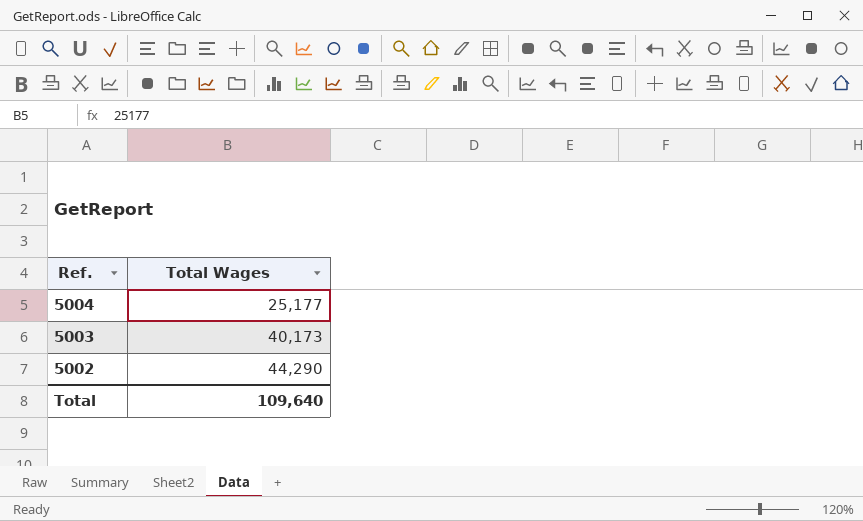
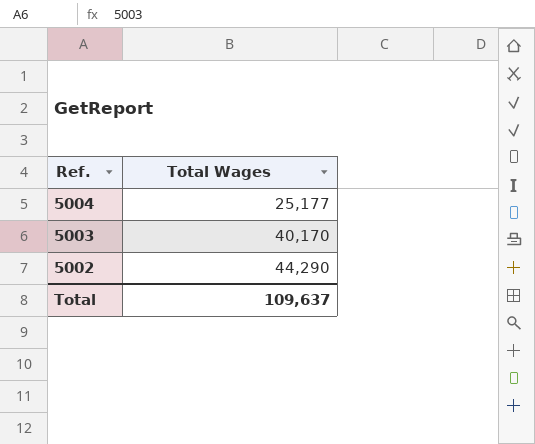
5003 | Total Wages: 40,173 -> 40,170
Total | Total Wages: 109,640 -> 109,637

